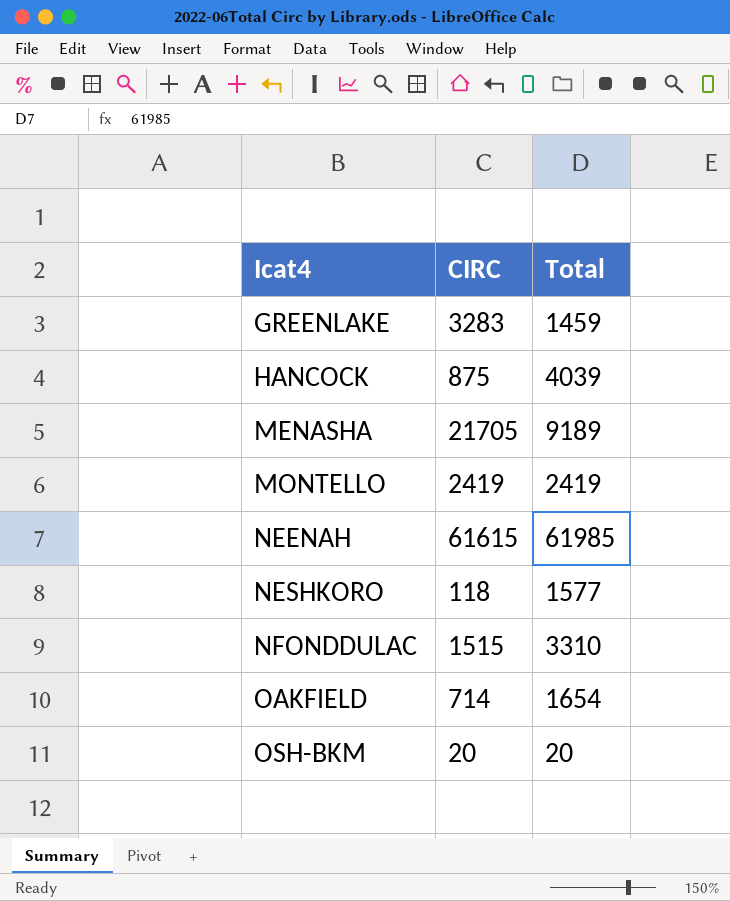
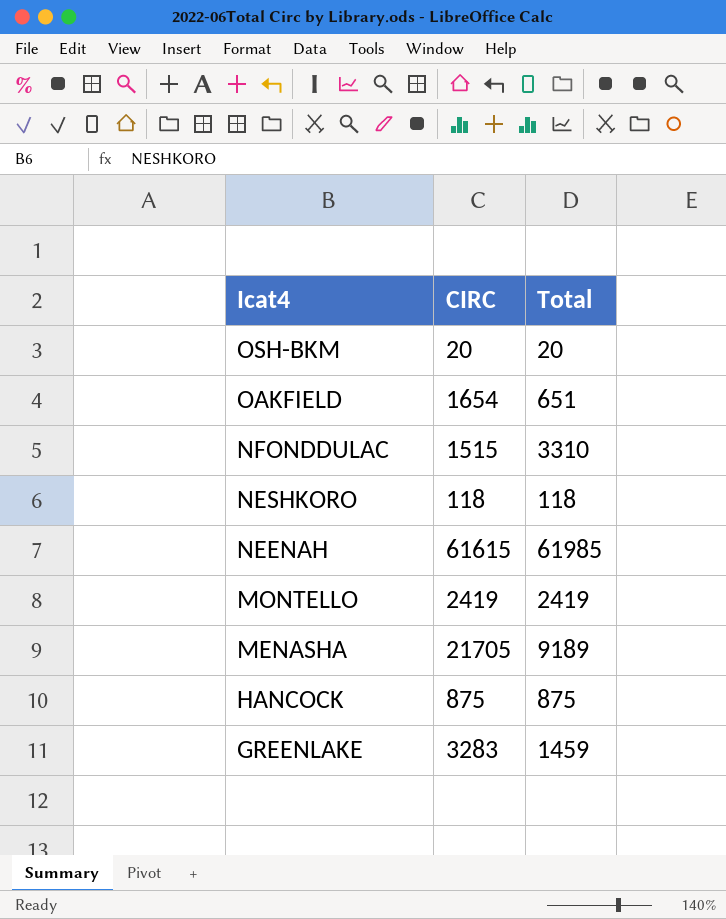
row order: Icat4 ascending -> Icat4 descending
OAKFIELD | CIRC: 714 -> 1654
OAKFIELD | Total: 1654 -> 651
NESHKORO | Total: 1577 -> 118
HANCOCK | Total: 4039 -> 875

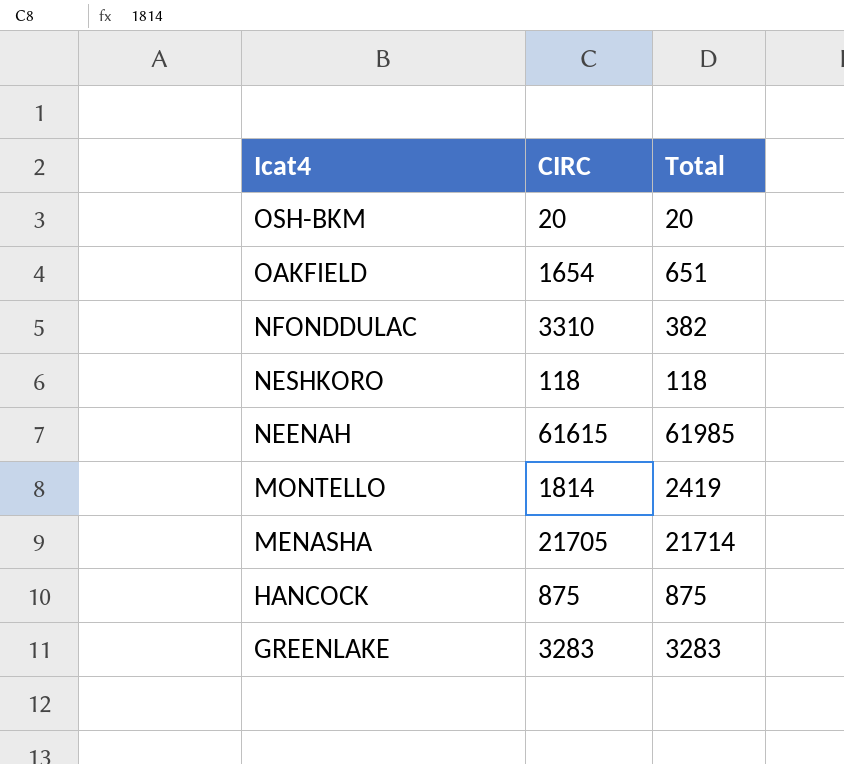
NFONDDULAC | CIRC: 1515 -> 3310
NFONDDULAC | Total: 3310 -> 382
MONTELLO | CIRC: 2419 -> 1814
MENASHA | Total: 9189 -> 21714
GREENLAKE | Total: 1459 -> 3283

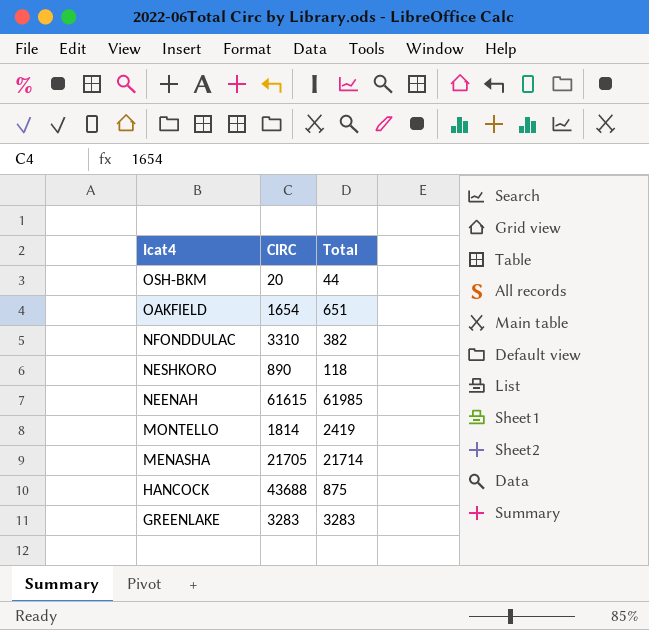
OSH-BKM | Total: 20 -> 44
NESHKORO | CIRC: 118 -> 890
HANCOCK | CIRC: 875 -> 43688

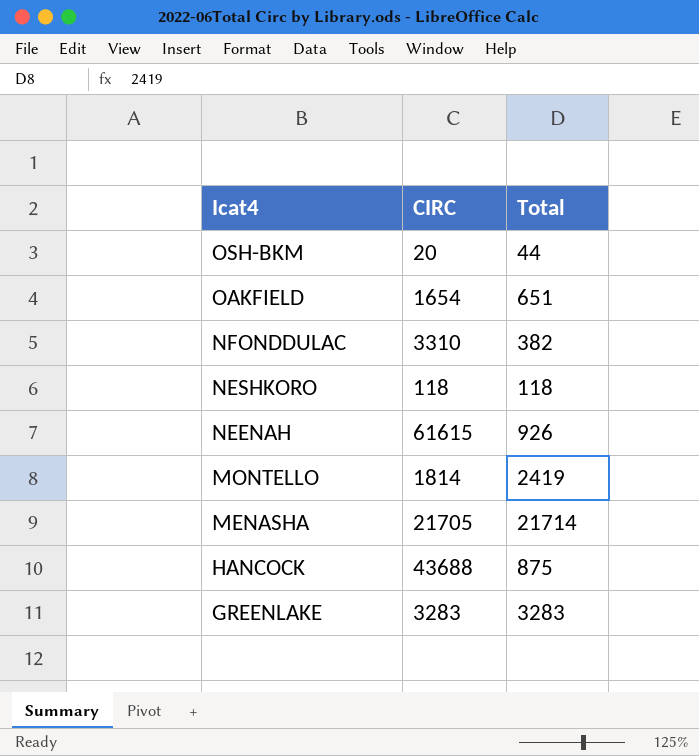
NESHKORO | CIRC: 890 -> 118
NEENAH | Total: 61985 -> 926

